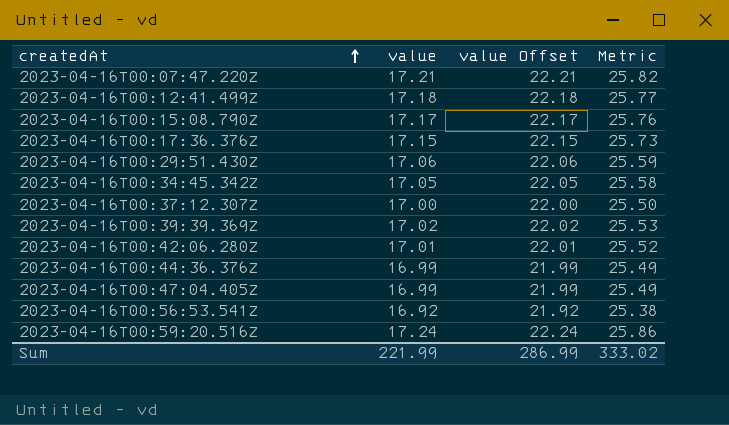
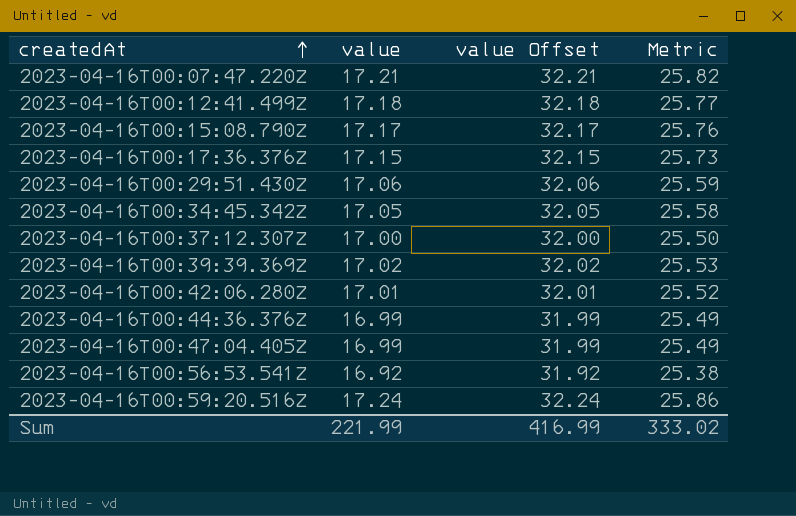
column value Offset | formula: [value] + 5 -> [value] + 15
Sum | value Offset: 286.99 -> 416.99

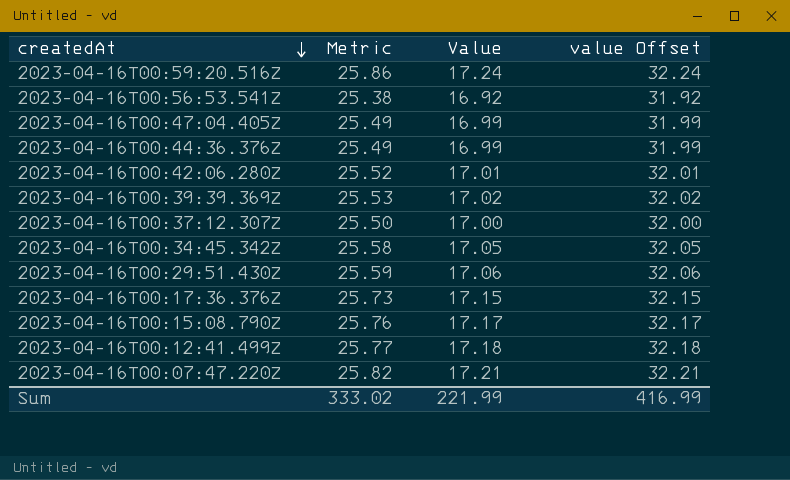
row order: createdAt ascending -> createdAt descending
column Metric | position: 4 -> 2
column name: value -> Value

